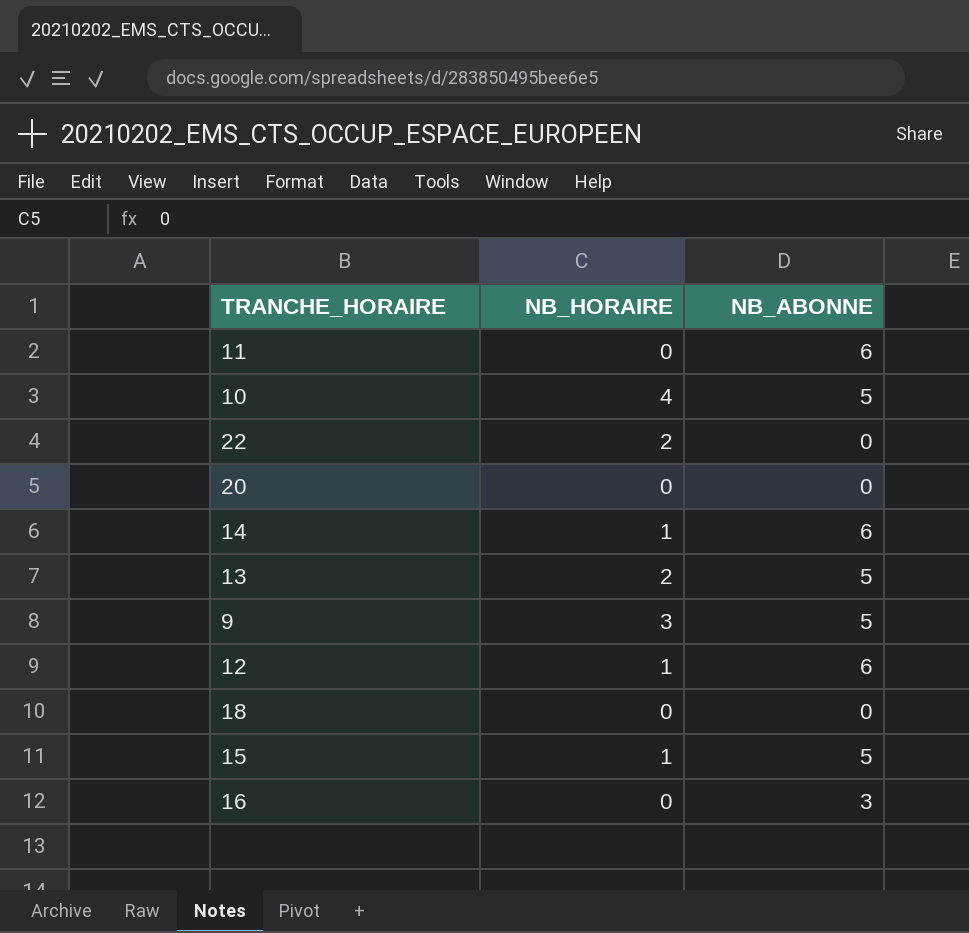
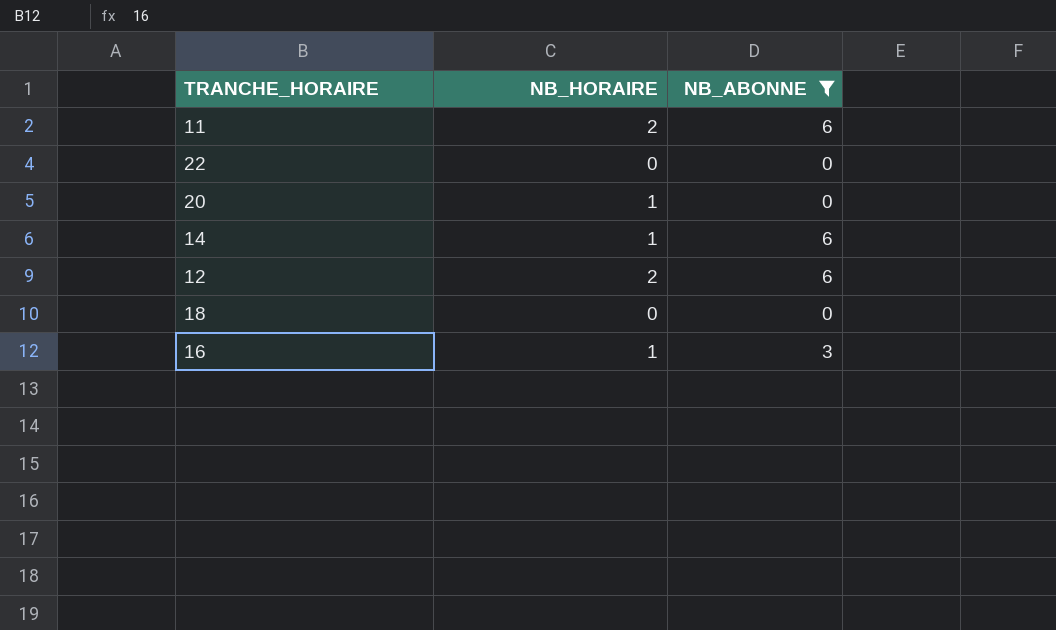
filter: none -> NB_ABONNE != 5
11 | NB_HORAIRE: 0 -> 2
22 | NB_HORAIRE: 2 -> 0
20 | NB_HORAIRE: 0 -> 1
12 | NB_HORAIRE: 1 -> 2
16 | NB_HORAIRE: 0 -> 1

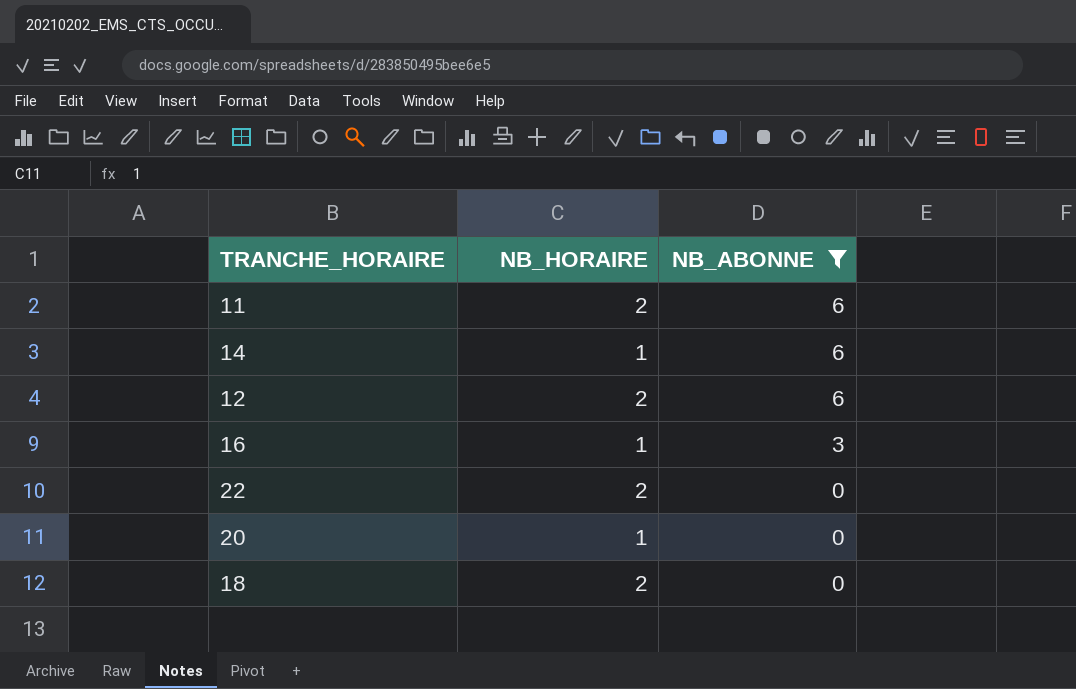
row order: none -> NB_ABONNE descending
22 | NB_HORAIRE: 0 -> 2
18 | NB_HORAIRE: 0 -> 2

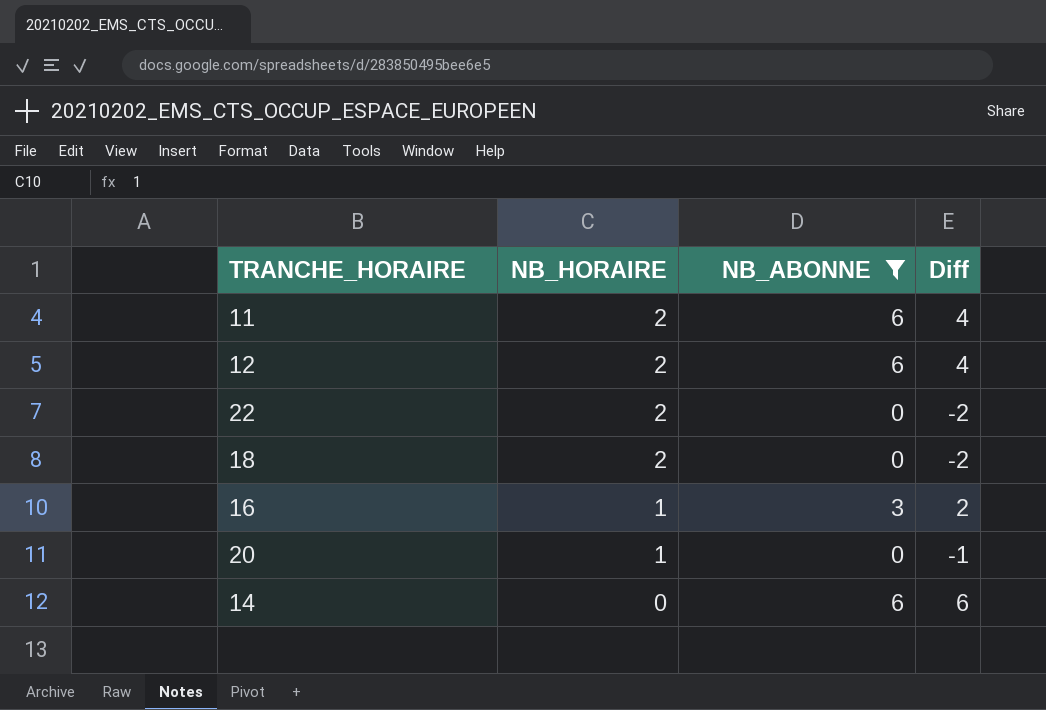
row order: NB_ABONNE descending -> NB_HORAIRE descending
column Diff | formula: none -> [NB_ABONNE] - [NB_HORAIRE]
14 | NB_HORAIRE: 1 -> 0

